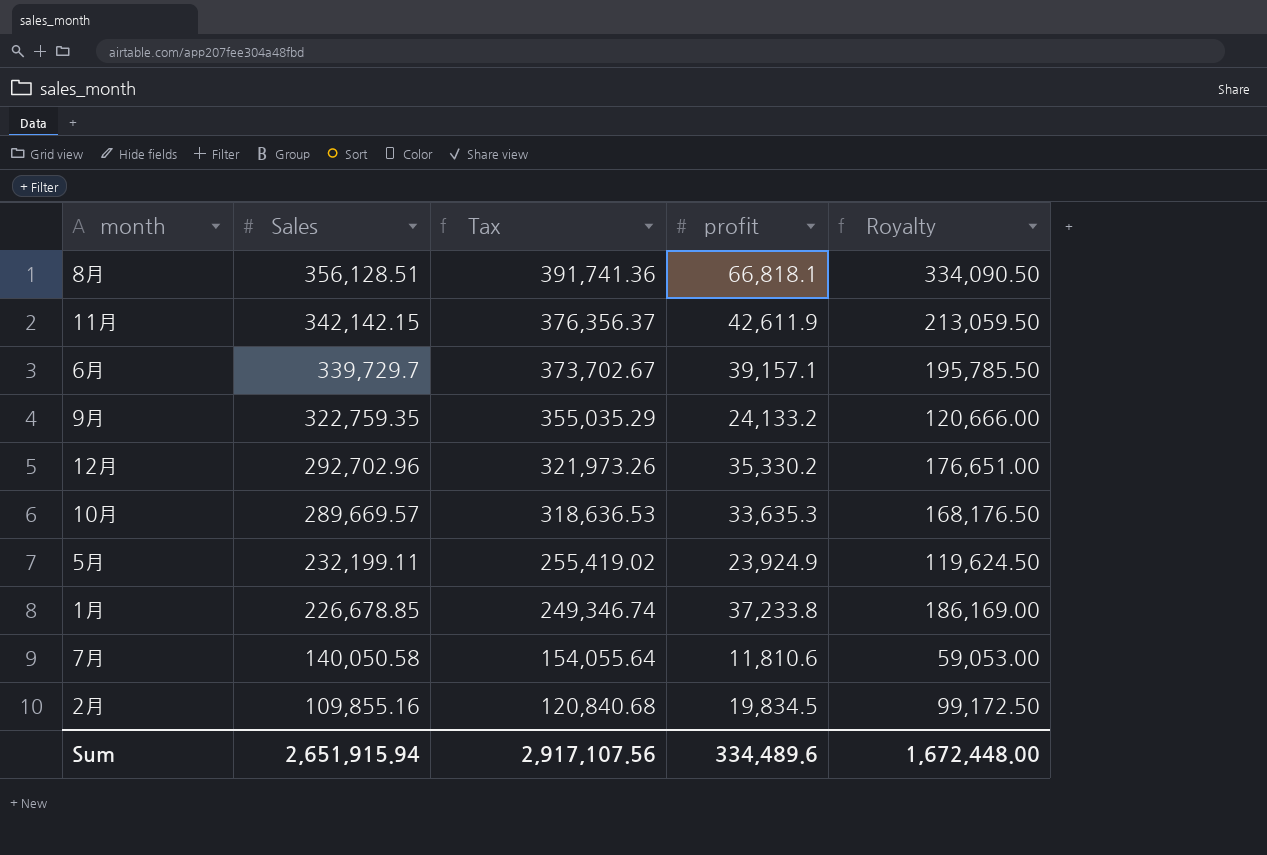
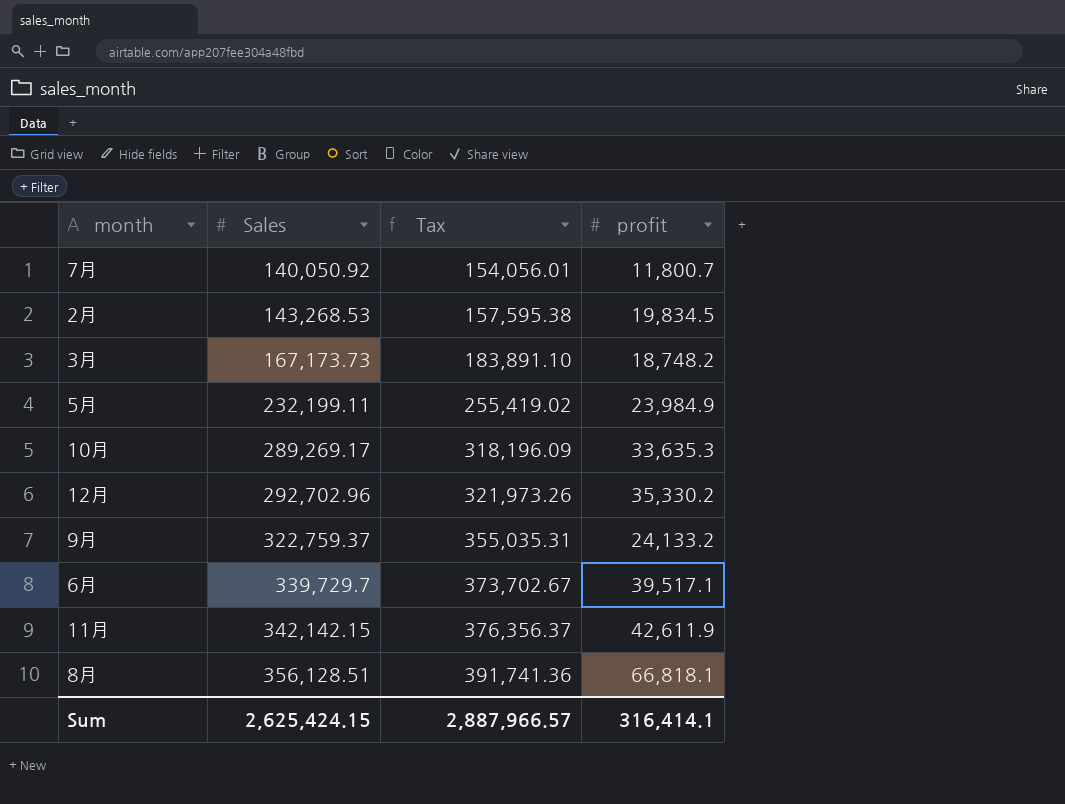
row order: Sales descending -> Sales ascending
column Royalty | formula: [profit] * 5 -> none
row 1月: 226,678.85 | 249,346.74 | 37,233.8 | 186,169.00 -> none
7月 | Sales: 140,050.58 -> 140,050.92
7月 | Tax: 154,055.64 -> 154,056.01
7月 | profit: 11,810.6 -> 11,800.7
2月 | Sales: 109,855.16 -> 143,268.53
2月 | Tax: 120,840.68 -> 157,595.38
row 3月: none -> 167,173.73 | 183,891.10 | 18,748.2
5月 | profit: 23,924.9 -> 23,984.9
10月 | Sales: 289,669.57 -> 289,269.17
10月 | Tax: 318,636.53 -> 318,196.09
9月 | Sales: 322,759.35 -> 322,759.37
9月 | Tax: 355,035.29 -> 355,035.31
6月 | profit: 39,157.1 -> 39,517.1
Sum | Sales: 2,651,915.94 -> 2,625,424.15
Sum | Tax: 2,917,107.56 -> 2,887,966.57
Sum | profit: 334,489.6 -> 316,414.1

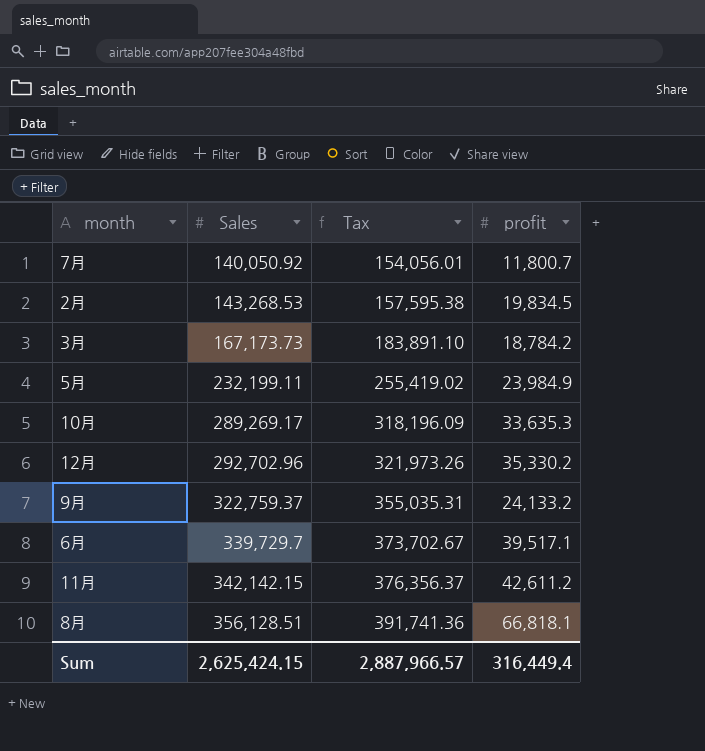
3月 | profit: 18,748.2 -> 18,784.2
11月 | profit: 42,611.9 -> 42,611.2
Sum | profit: 316,414.1 -> 316,449.4

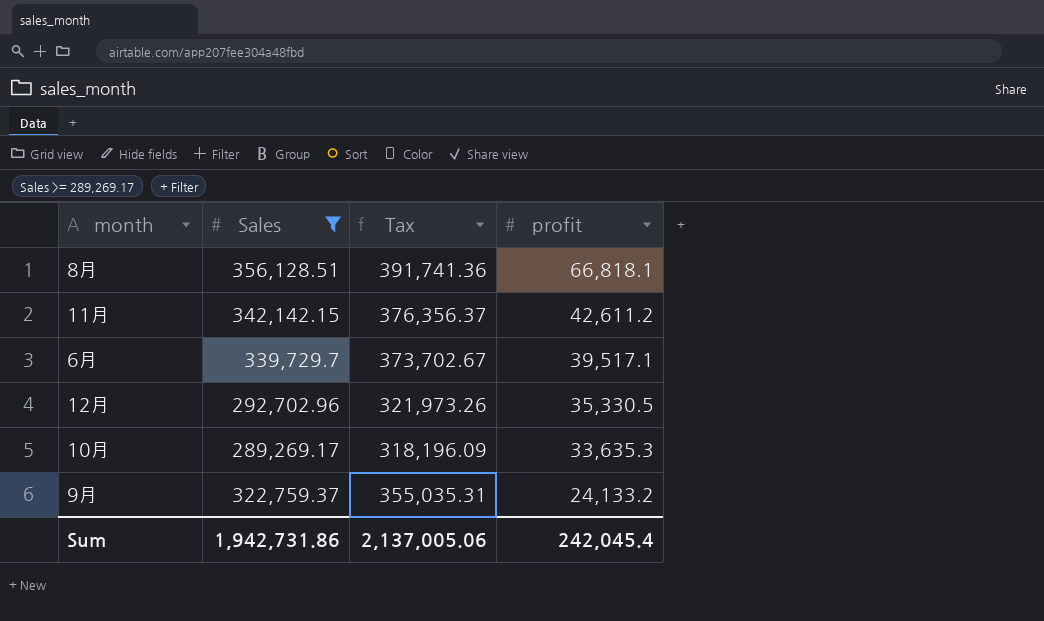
filter: none -> Sales >= 289,269.17
row order: Sales ascending -> profit descending
12月 | profit: 35,330.2 -> 35,330.5
Sum | Sales: 2,625,424.15 -> 1,942,731.86
Sum | Tax: 2,887,966.57 -> 2,137,005.06
Sum | profit: 316,449.4 -> 242,045.4

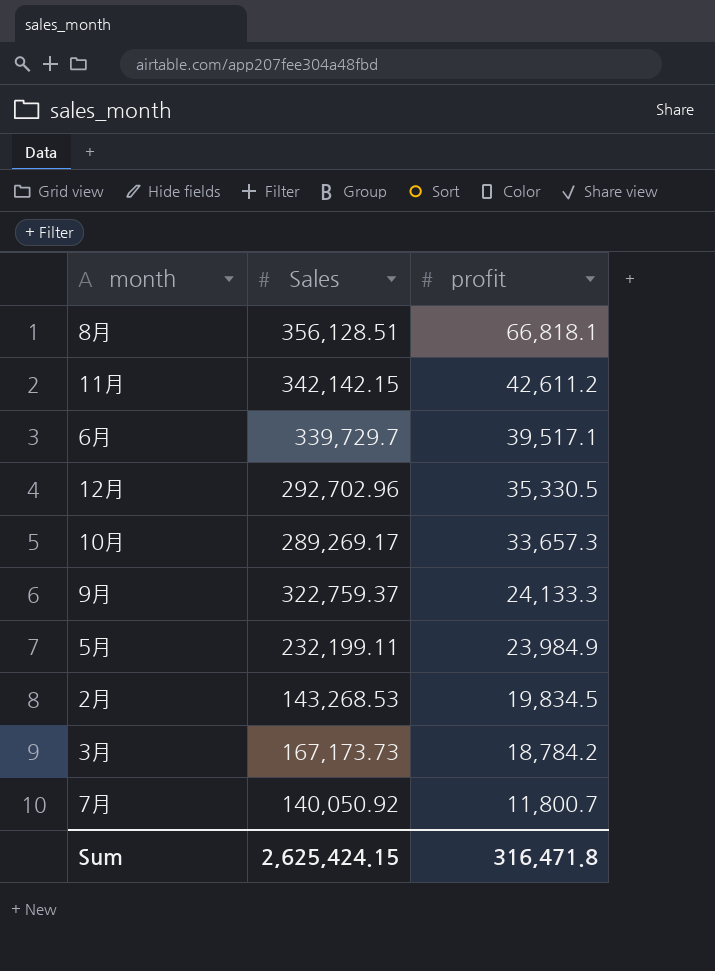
filter: Sales >= 289,269.17 -> none
column Tax | formula: [Sales] * 1.1 -> none
10月 | profit: 33,635.3 -> 33,657.3
9月 | profit: 24,133.2 -> 24,133.3
Sum | Sales: 1,942,731.86 -> 2,625,424.15
Sum | profit: 242,045.4 -> 316,471.8

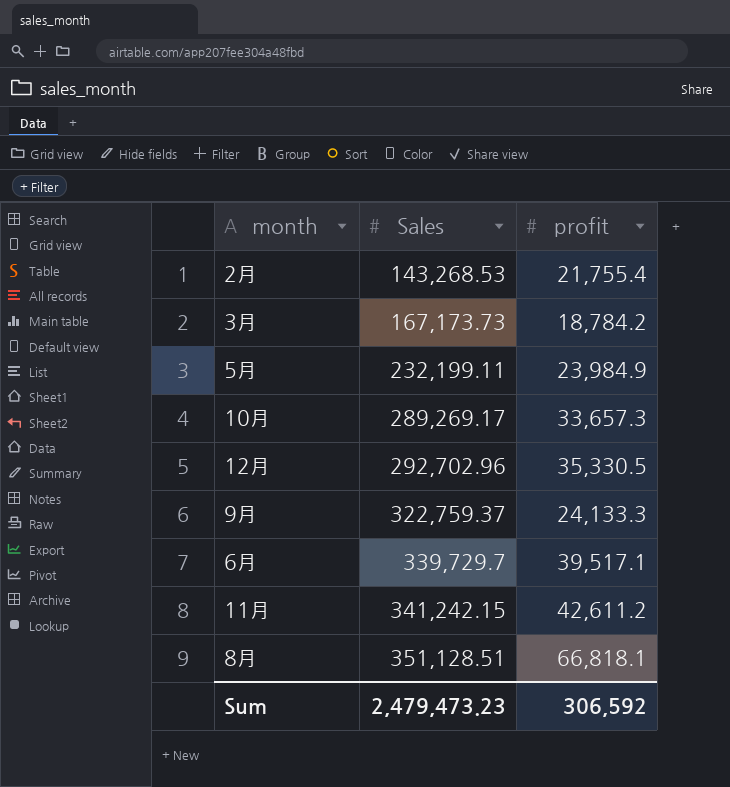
row order: profit descending -> Sales ascending
row 7月: 140,050.92 | 11,800.7 -> none
2月 | profit: 19,834.5 -> 21,755.4
11月 | Sales: 342,142.15 -> 341,242.15
8月 | Sales: 356,128.51 -> 351,128.51
Sum | Sales: 2,625,424.15 -> 2,479,473.23
Sum | profit: 316,471.8 -> 306,592

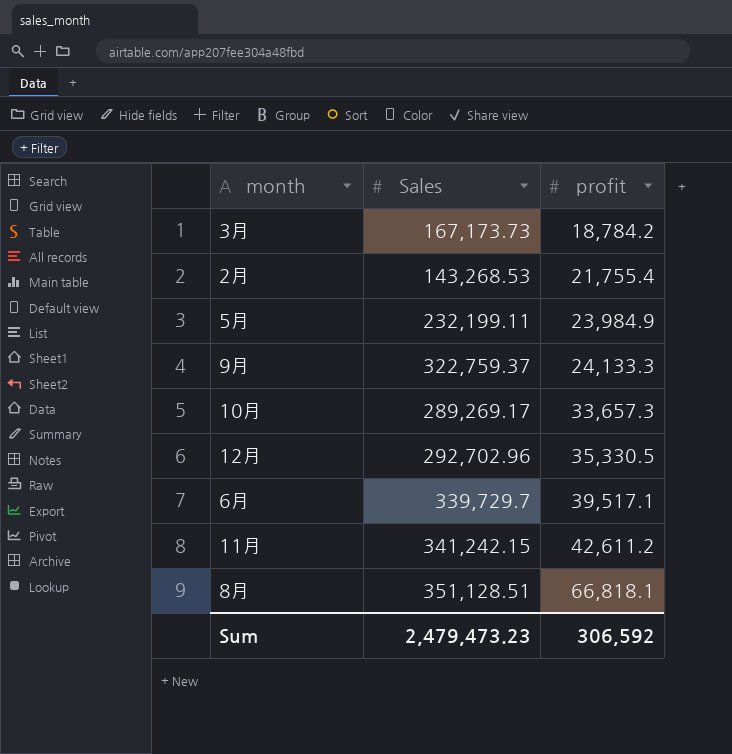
row order: Sales ascending -> profit ascending

